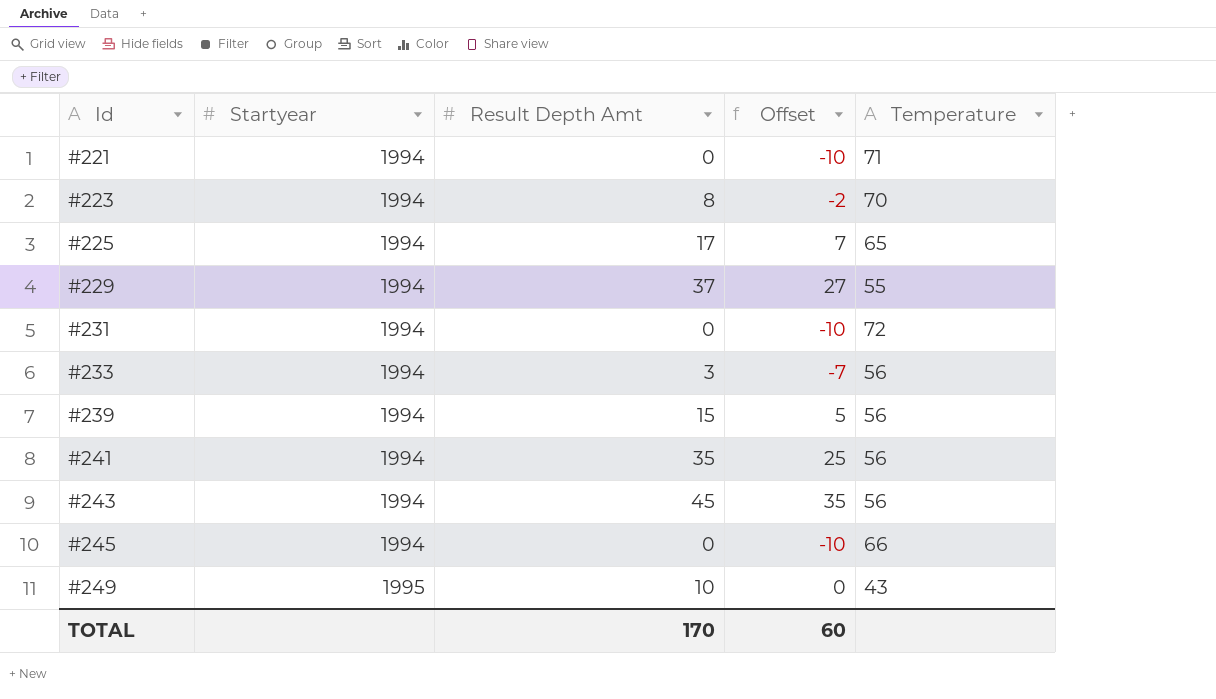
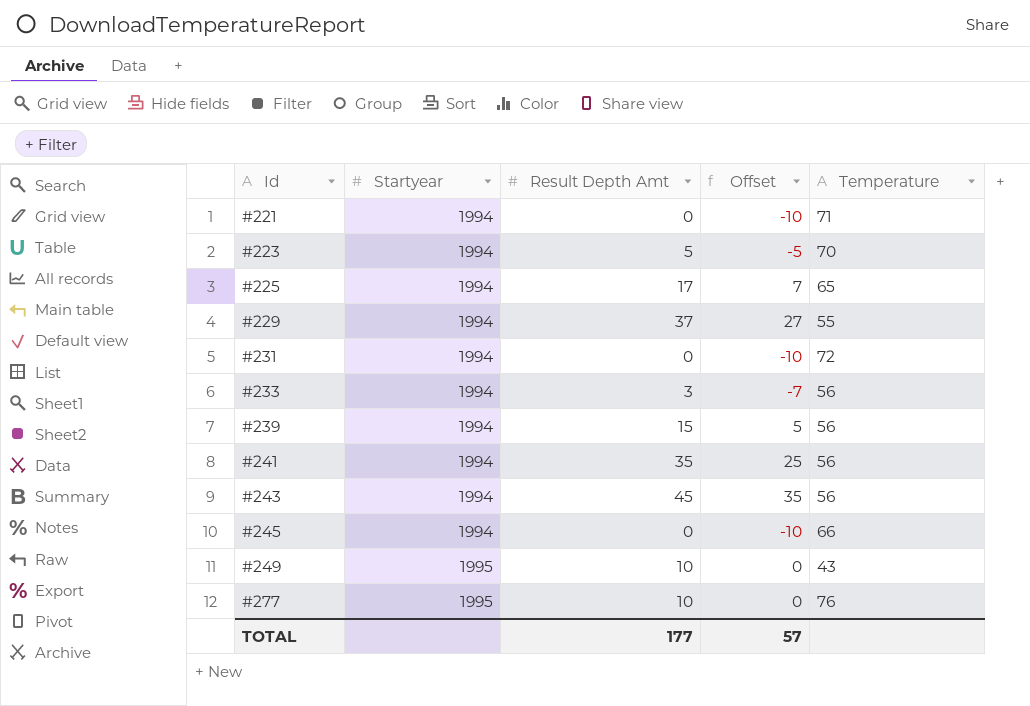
#223 | Result Depth Amt: 8 -> 5
#223 | Offset: -2 -> -5
row #277: none -> 1995 | 10 | 0 | 76
TOTAL | Result Depth Amt: 170 -> 177
TOTAL | Offset: 60 -> 57

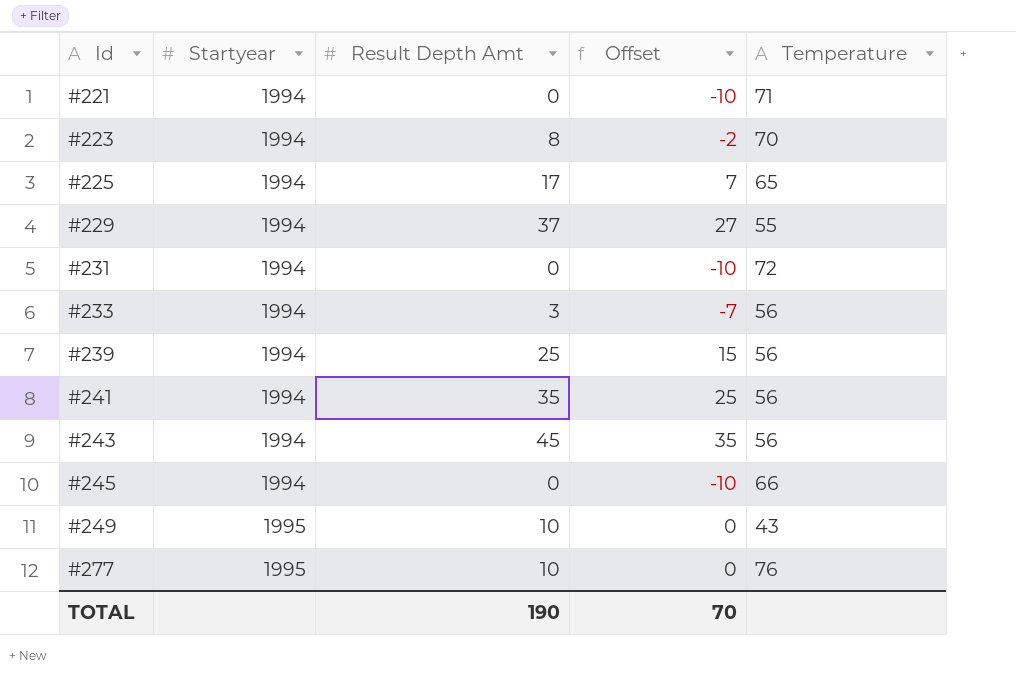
#223 | Result Depth Amt: 5 -> 8
#223 | Offset: -5 -> -2
#239 | Result Depth Amt: 15 -> 25
#239 | Offset: 5 -> 15
TOTAL | Result Depth Amt: 177 -> 190
TOTAL | Offset: 57 -> 70

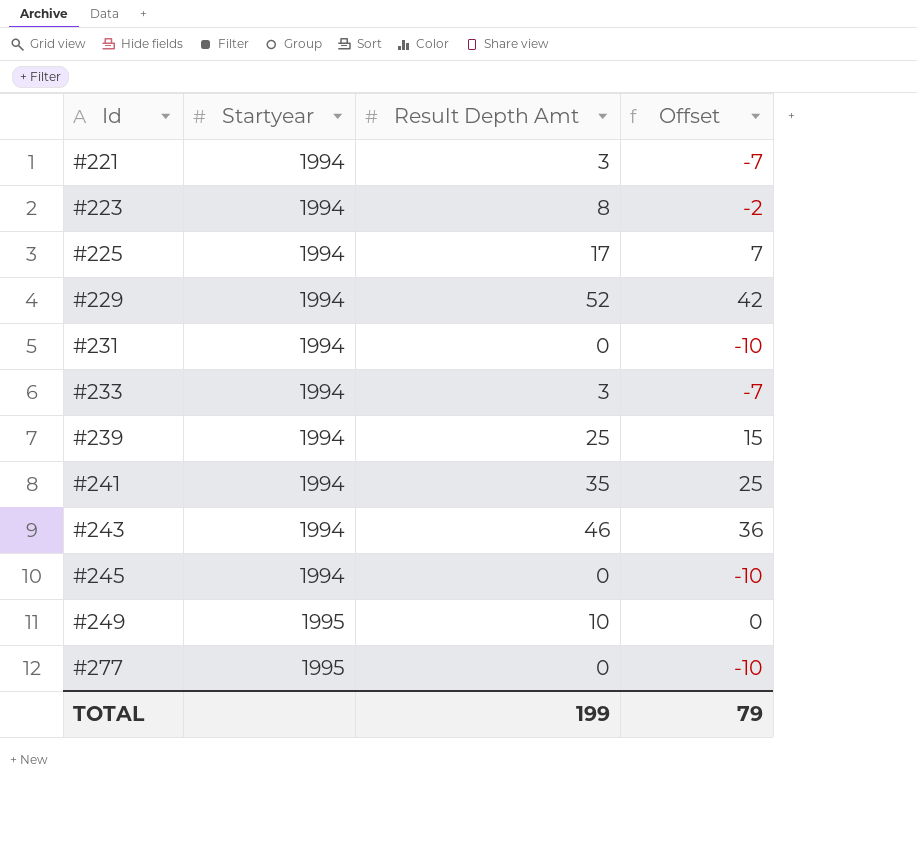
column Temperature | position: 5 -> none
#221 | Result Depth Amt: 0 -> 3
#221 | Offset: -10 -> -7
#229 | Result Depth Amt: 37 -> 52
#229 | Offset: 27 -> 42
#243 | Result Depth Amt: 45 -> 46
#243 | Offset: 35 -> 36
#277 | Result Depth Amt: 10 -> 0
#277 | Offset: 0 -> -10
TOTAL | Result Depth Amt: 190 -> 199
TOTAL | Offset: 70 -> 79

